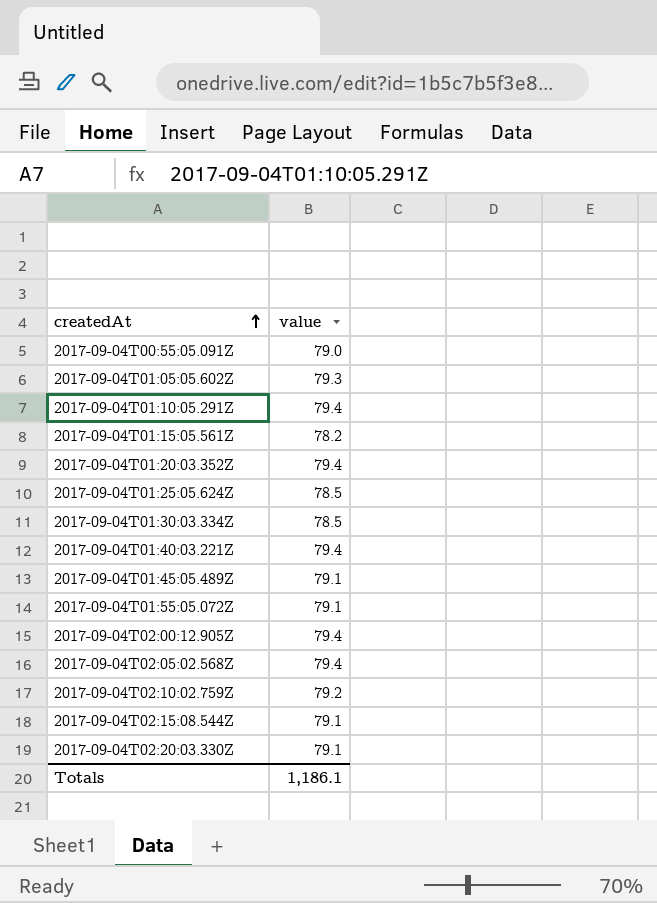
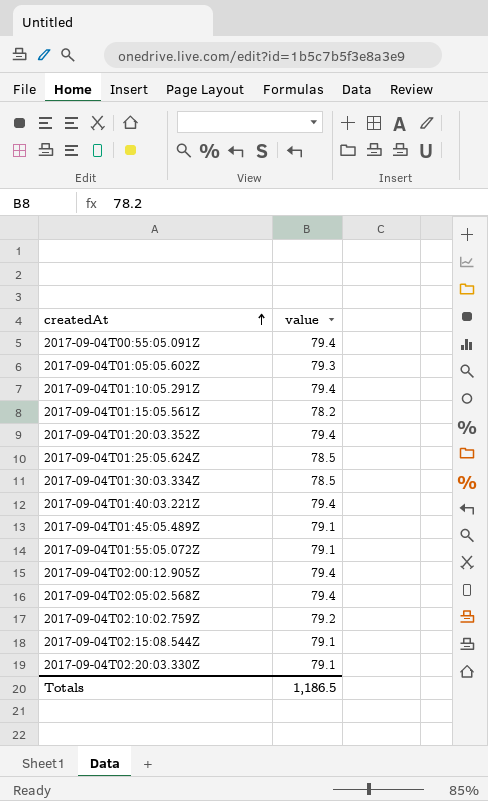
2017-09-04T00:55:05.091Z | value: 79.0 -> 79.4
Totals | value: 1,186.1 -> 1,186.5

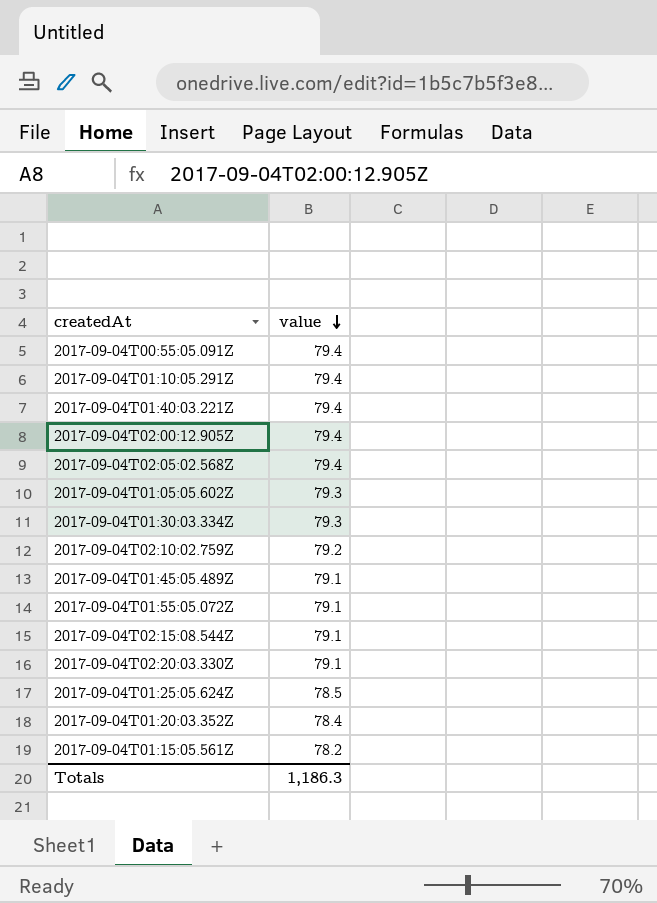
row order: createdAt ascending -> value descending
2017-09-04T01:30:03.334Z | value: 78.5 -> 79.3
2017-09-04T01:20:03.352Z | value: 79.4 -> 78.4
Totals | value: 1,186.5 -> 1,186.3

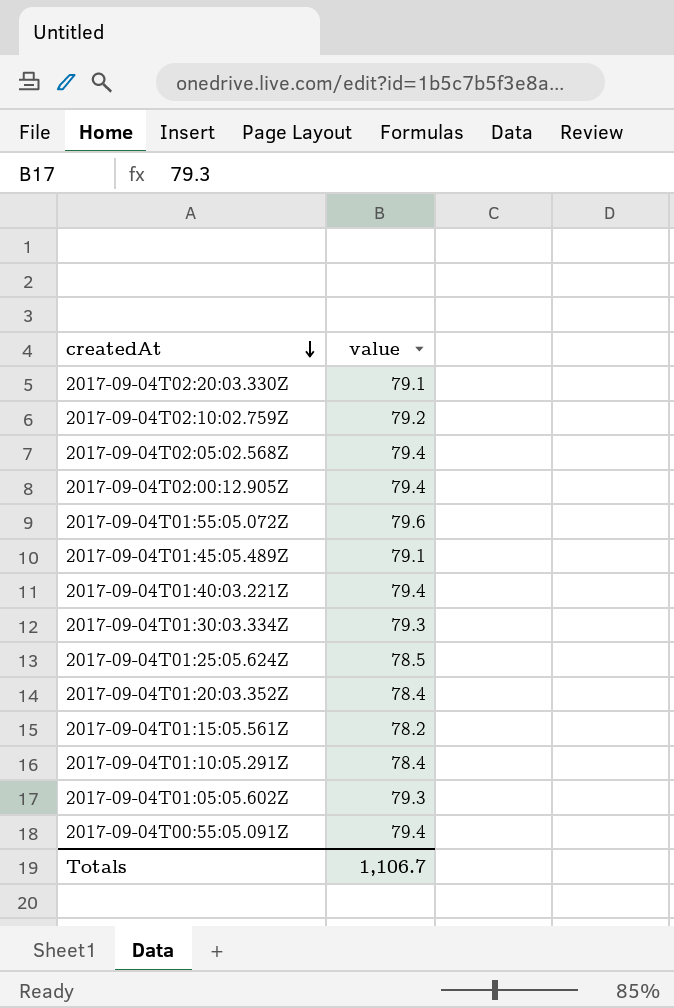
row order: value descending -> createdAt descending
row 2017-09-04T02:15:08.544Z: 79.1 -> none
2017-09-04T01:55:05.072Z | value: 79.1 -> 79.6
2017-09-04T01:10:05.291Z | value: 79.4 -> 78.4
Totals | value: 1,186.3 -> 1,106.7

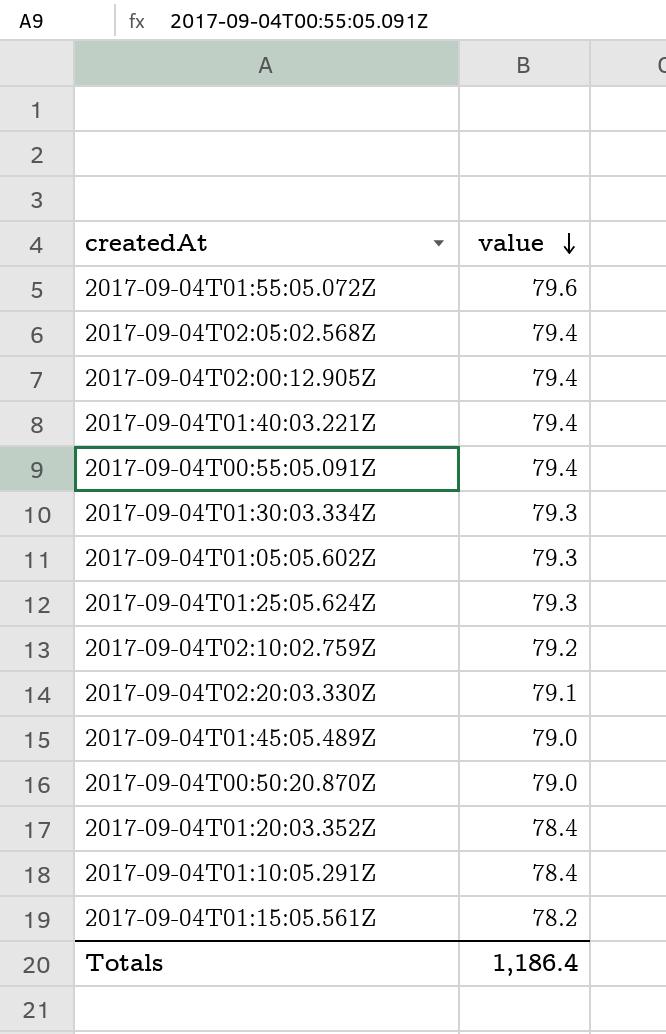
row order: createdAt descending -> value descending
2017-09-04T01:25:05.624Z | value: 78.5 -> 79.3
2017-09-04T01:45:05.489Z | value: 79.1 -> 79.0
row 2017-09-04T00:50:20.870Z: none -> 79.0
Totals | value: 1,106.7 -> 1,186.4

